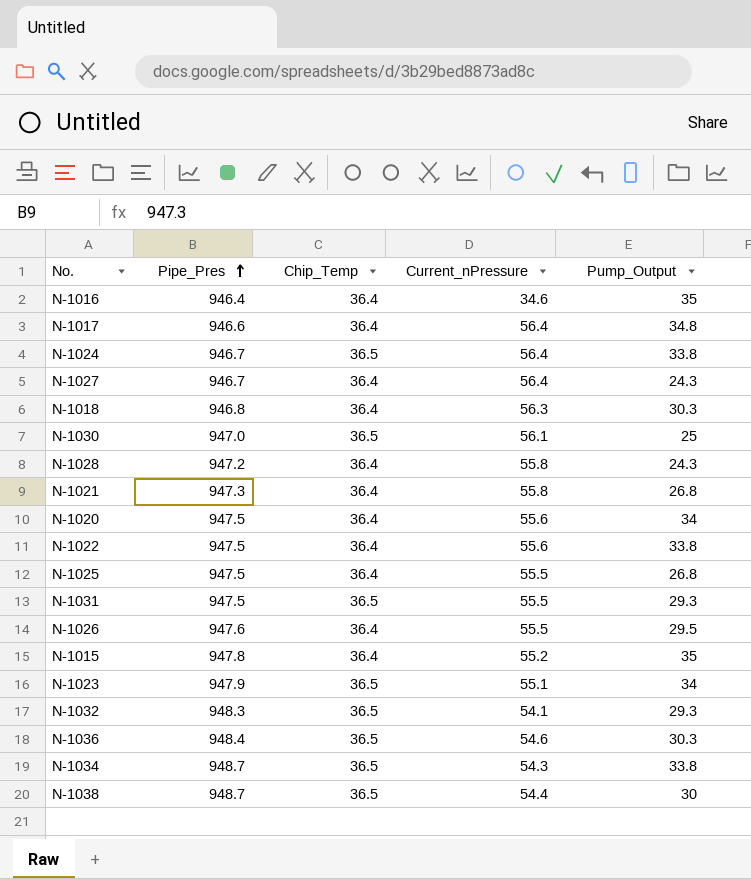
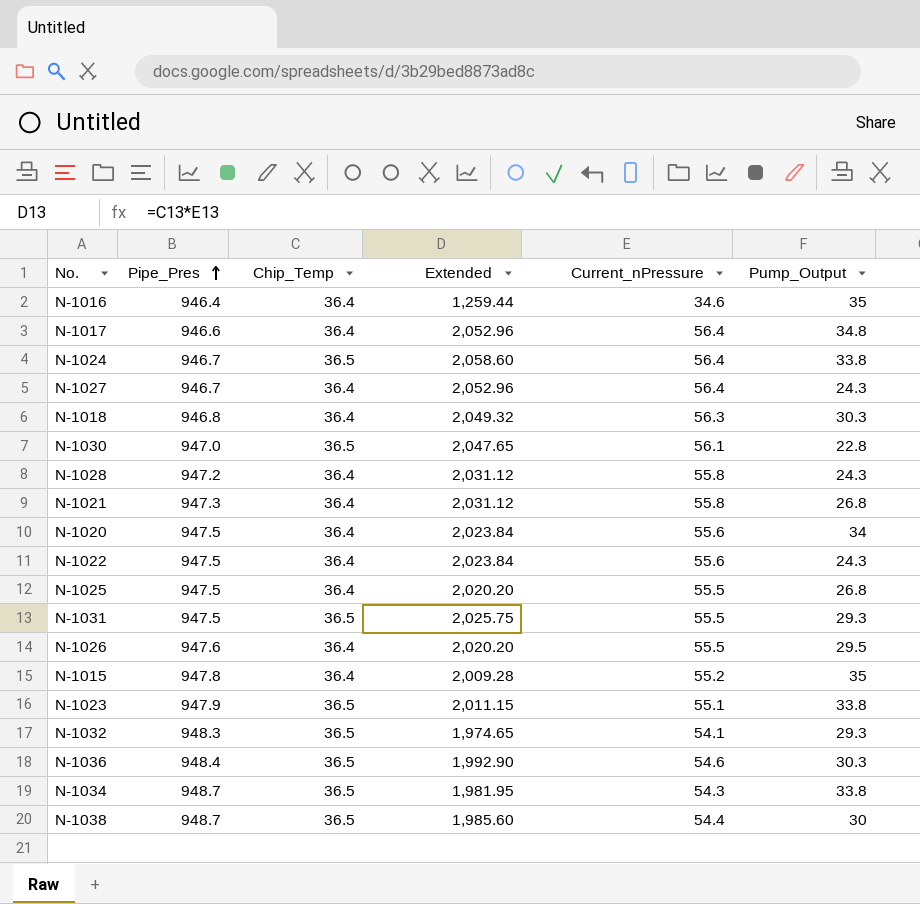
column Extended | formula: none -> [Chip_Temp] * [Current_nPressure]
N-1030 | Pump_Output: 25 -> 22.8
N-1022 | Pump_Output: 33.8 -> 24.3
N-1023 | Pump_Output: 34 -> 33.8

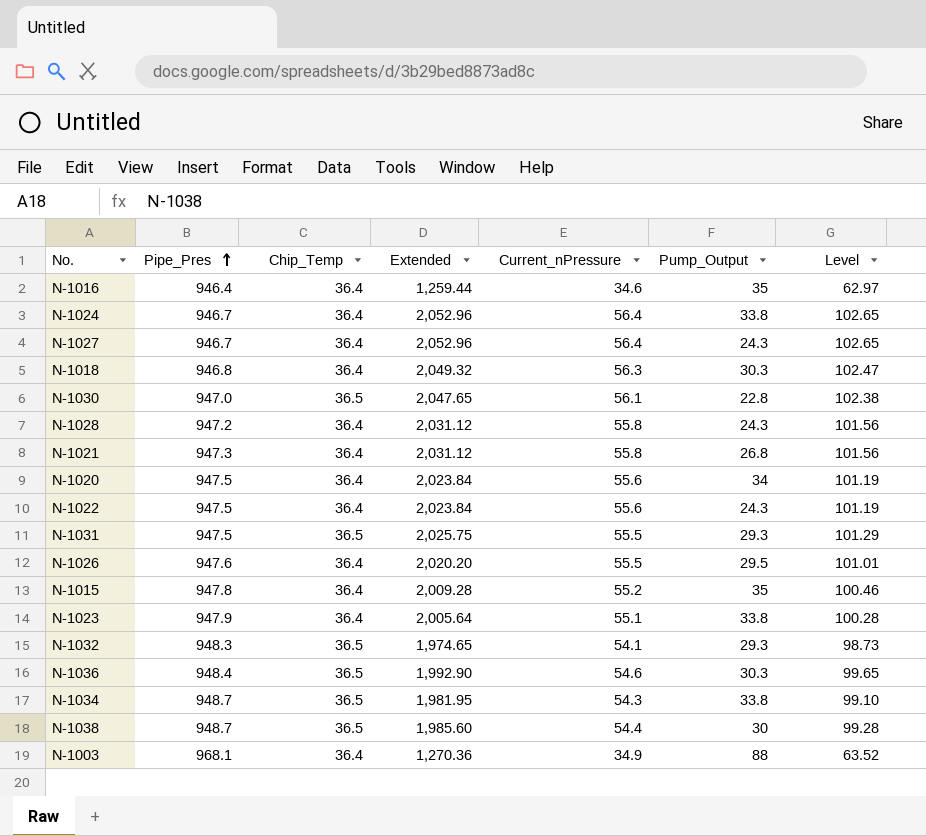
column Level | formula: none -> [Extended] * 0.05
row N-1017: 946.6 | 36.4 | 2,052.96 | 56.4 | 34.8 -> none
row N-1025: 947.5 | 36.4 | 2,020.20 | 55.5 | 26.8 -> none
N-1024 | Chip_Temp: 36.5 -> 36.4
N-1024 | Extended: 2,058.60 -> 2,052.96
N-1023 | Chip_Temp: 36.5 -> 36.4
N-1023 | Extended: 2,011.15 -> 2,005.64
row N-1003: none -> 968.1 | 36.4 | 1,270.36 | 34.9 | 88 | 63.52

